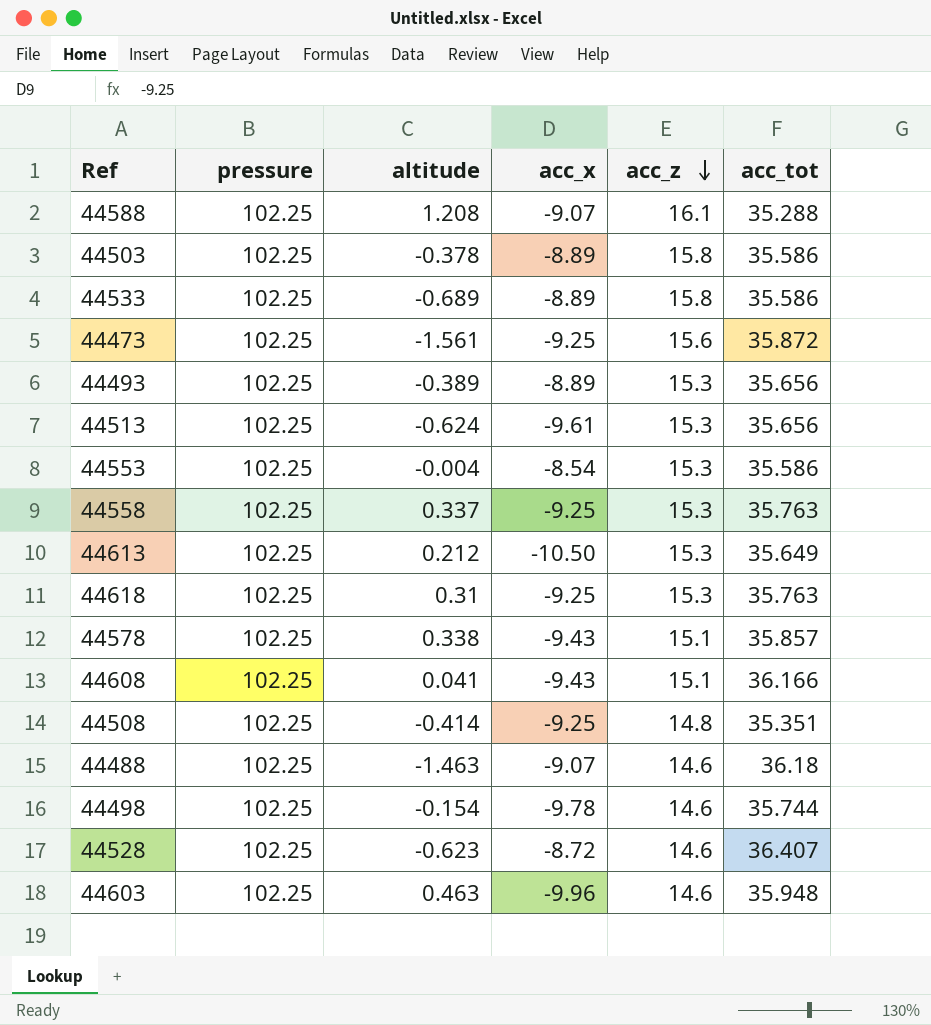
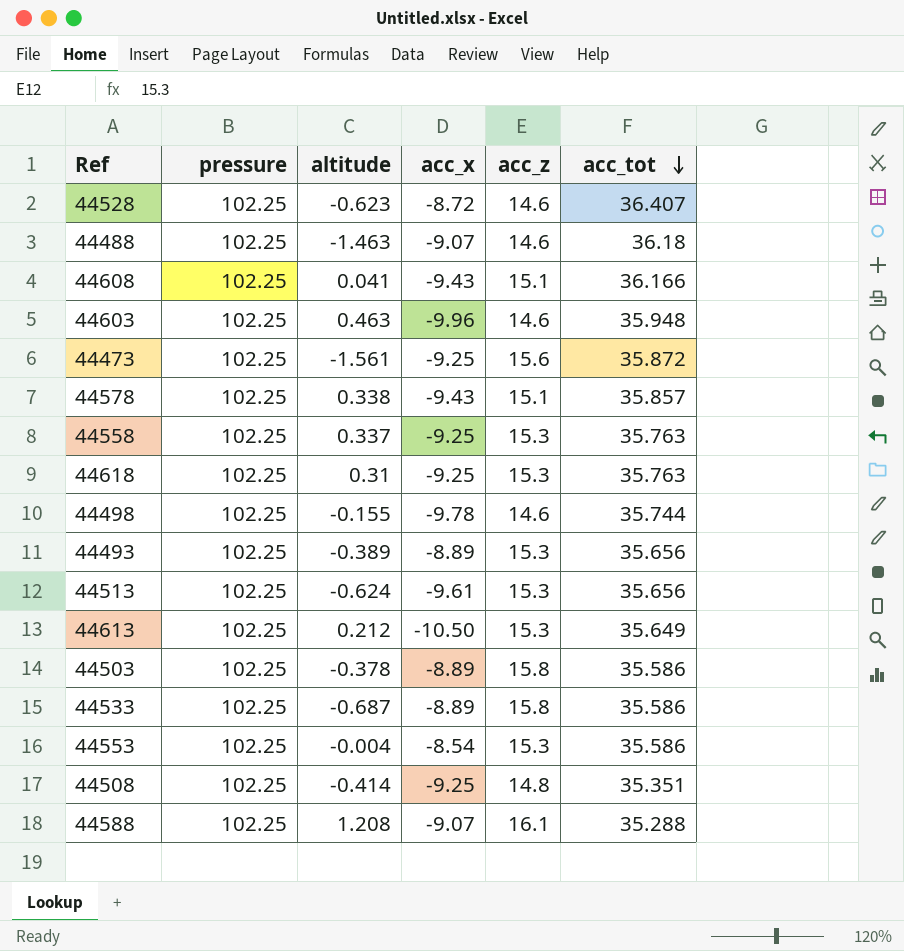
row order: acc_z descending -> acc_tot descending
44498 | altitude: -0.154 -> -0.155
44533 | altitude: -0.689 -> -0.687

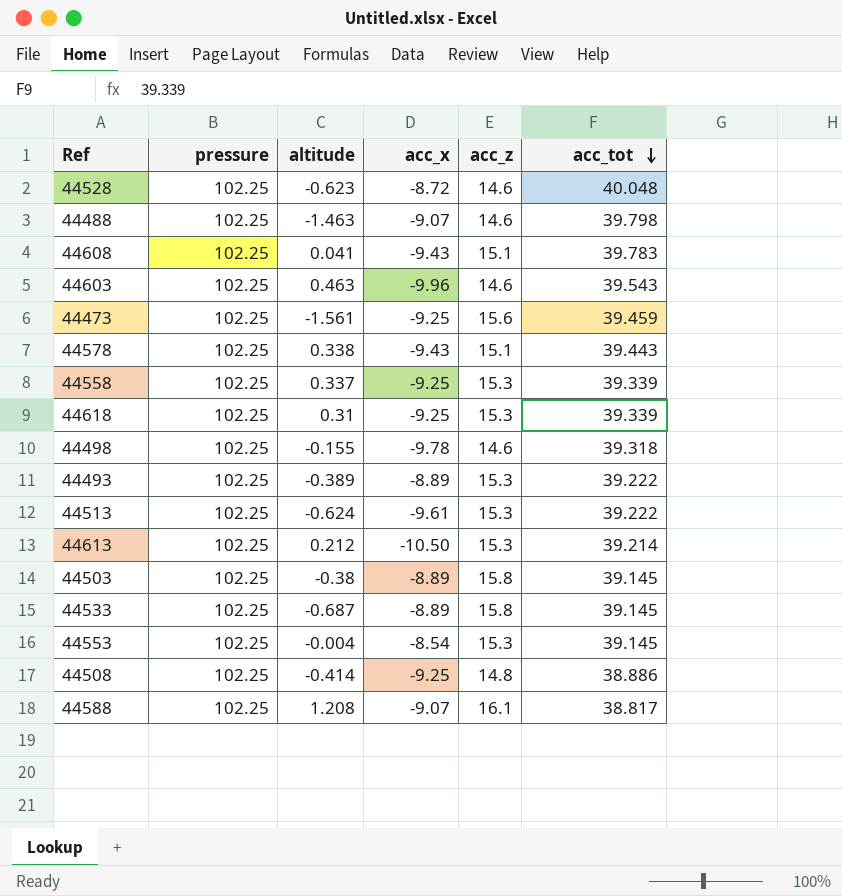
44528 | acc_tot: 36.407 -> 40.048
44488 | acc_tot: 36.18 -> 39.798
44608 | acc_tot: 36.166 -> 39.783
44603 | acc_tot: 35.948 -> 39.543
44473 | acc_tot: 35.872 -> 39.459
44578 | acc_tot: 35.857 -> 39.443
44558 | acc_tot: 35.763 -> 39.339
44618 | acc_tot: 35.763 -> 39.339
44498 | acc_tot: 35.744 -> 39.318
44493 | acc_tot: 35.656 -> 39.222
44513 | acc_tot: 35.656 -> 39.222
44613 | acc_tot: 35.649 -> 39.214
44503 | altitude: -0.378 -> -0.38
44503 | acc_tot: 35.586 -> 39.145
44533 | acc_tot: 35.586 -> 39.145
44553 | acc_tot: 35.586 -> 39.145
44508 | acc_tot: 35.351 -> 38.886
44588 | acc_tot: 35.288 -> 38.817

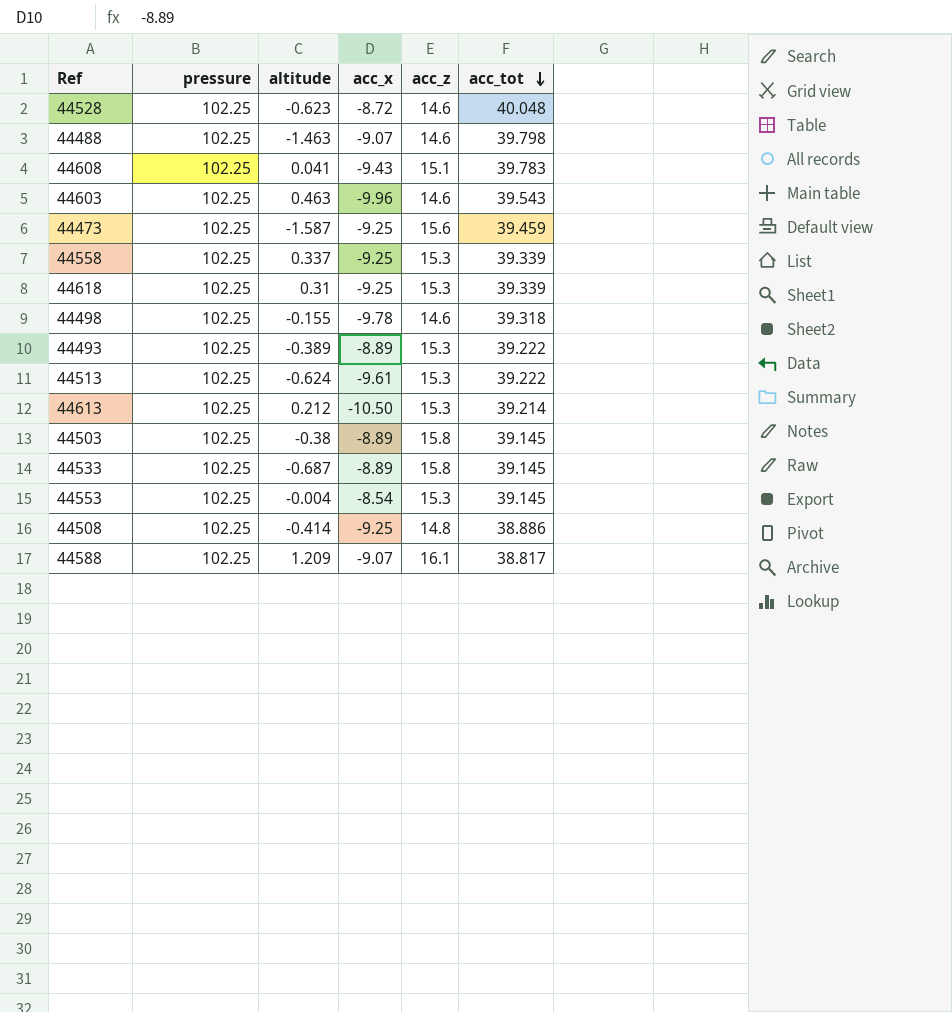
row 44578: 102.25 | 0.338 | -9.43 | 15.1 | 39.443 -> none
44473 | altitude: -1.561 -> -1.587
44588 | altitude: 1.208 -> 1.209

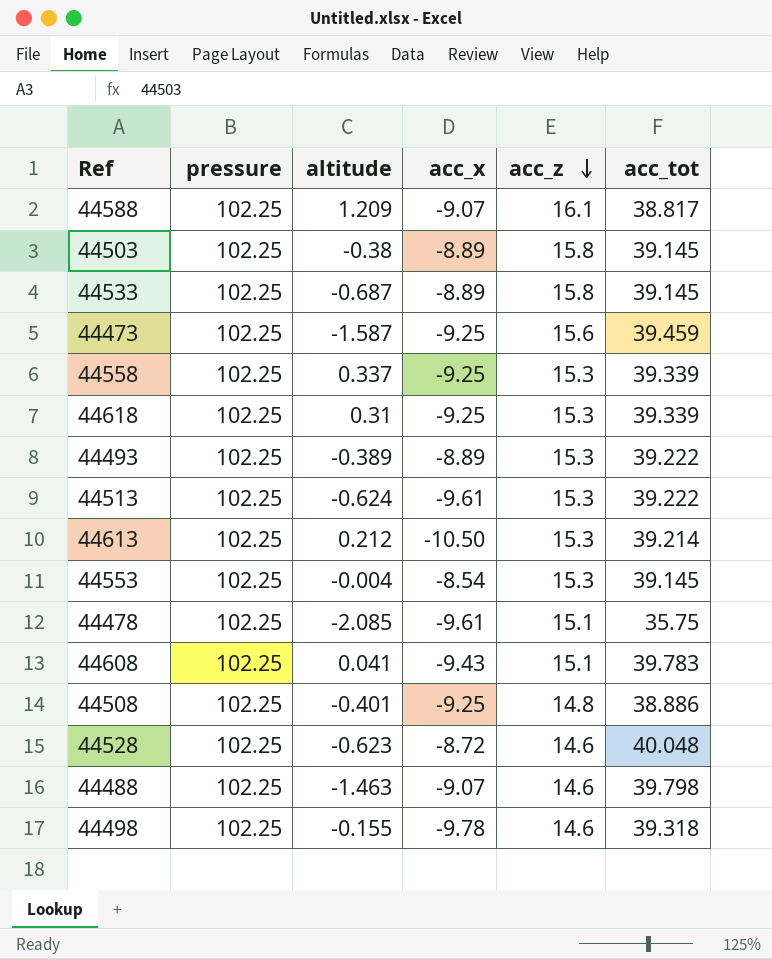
row order: acc_tot descending -> acc_z descending
row 44603: 102.25 | 0.463 | -9.96 | 14.6 | 39.543 -> none
row 44478: none -> 102.25 | -2.085 | -9.61 | 15.1 | 35.75
44508 | altitude: -0.414 -> -0.401

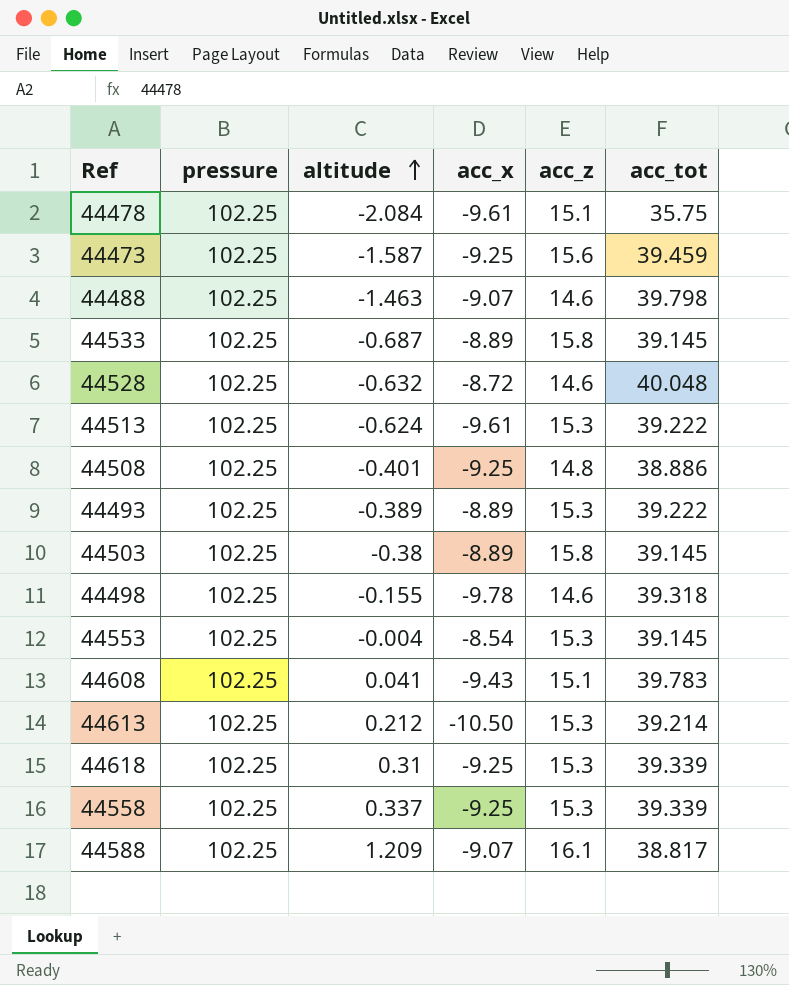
row order: acc_z descending -> altitude ascending
44478 | altitude: -2.085 -> -2.084
44528 | altitude: -0.623 -> -0.632

